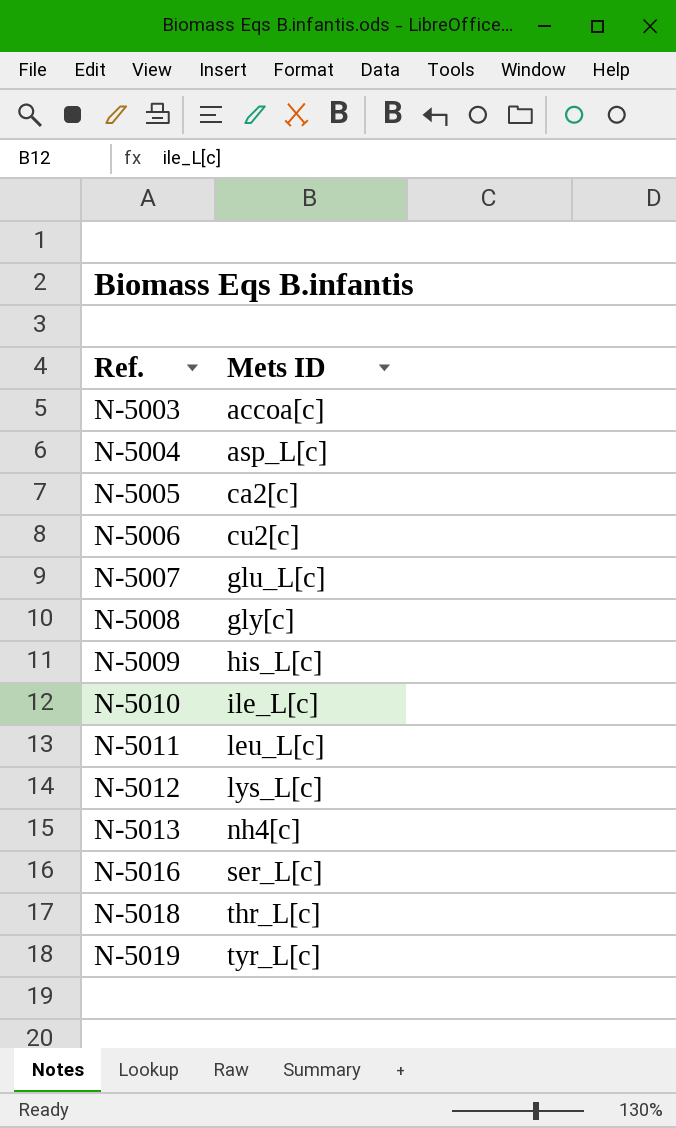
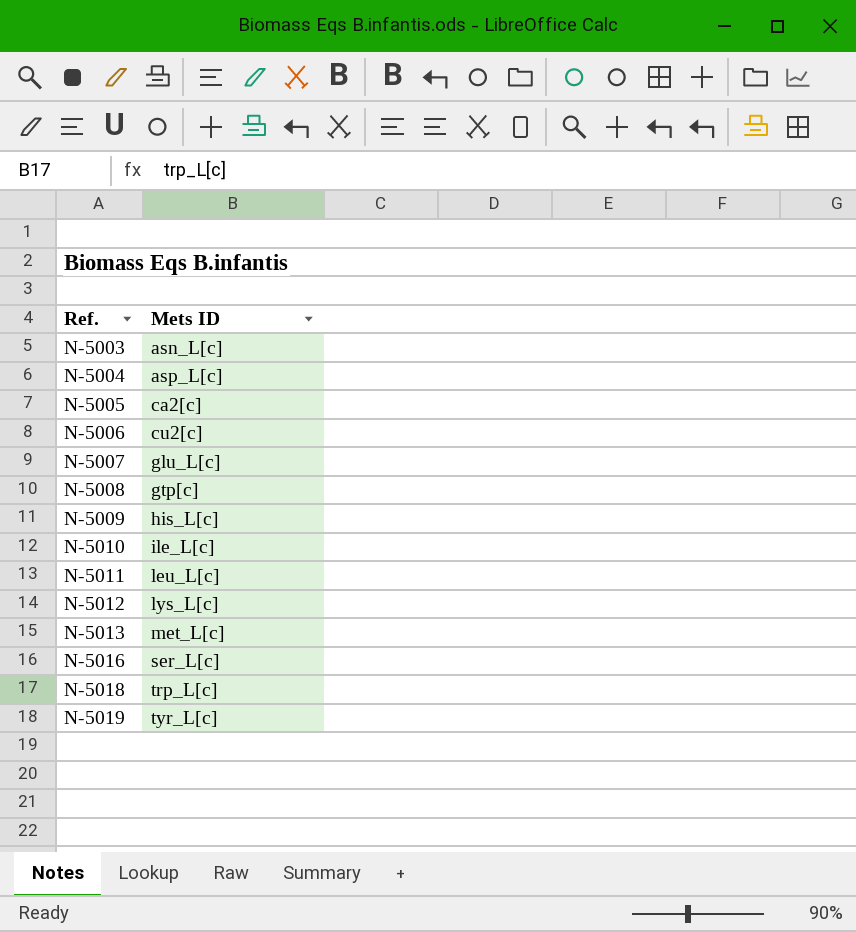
N-5003 | Mets ID: accoa[c] -> asn_L[c]
N-5008 | Mets ID: gly[c] -> gtp[c]
N-5013 | Mets ID: nh4[c] -> met_L[c]
N-5018 | Mets ID: thr_L[c] -> trp_L[c]

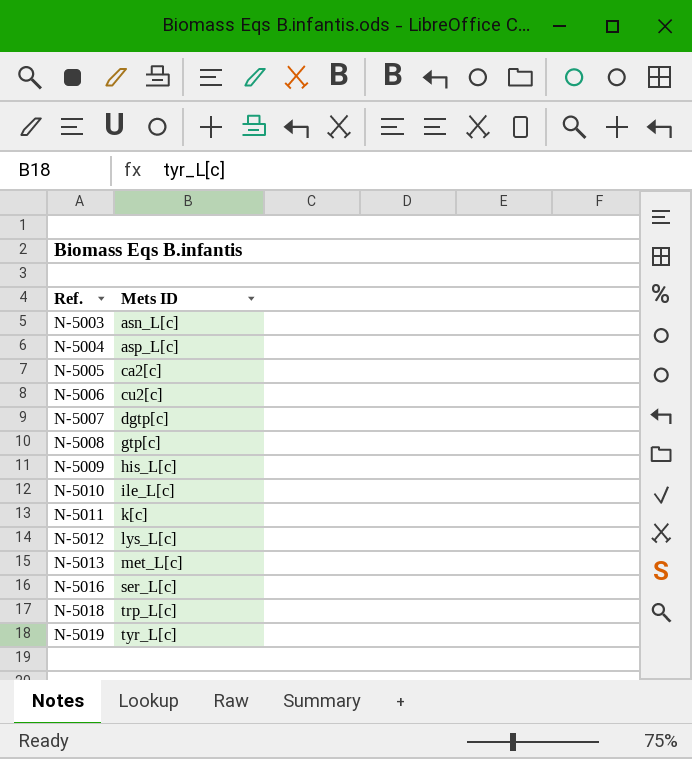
N-5007 | Mets ID: glu_L[c] -> dgtp[c]
N-5011 | Mets ID: leu_L[c] -> k[c]

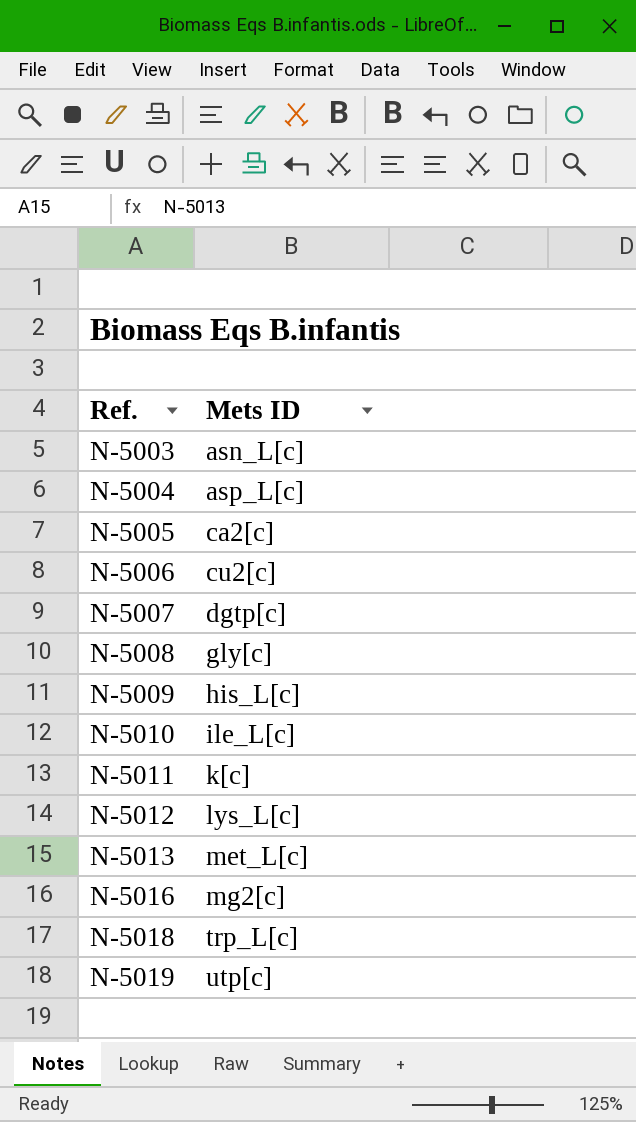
N-5008 | Mets ID: gtp[c] -> gly[c]
N-5016 | Mets ID: ser_L[c] -> mg2[c]
N-5019 | Mets ID: tyr_L[c] -> utp[c]

